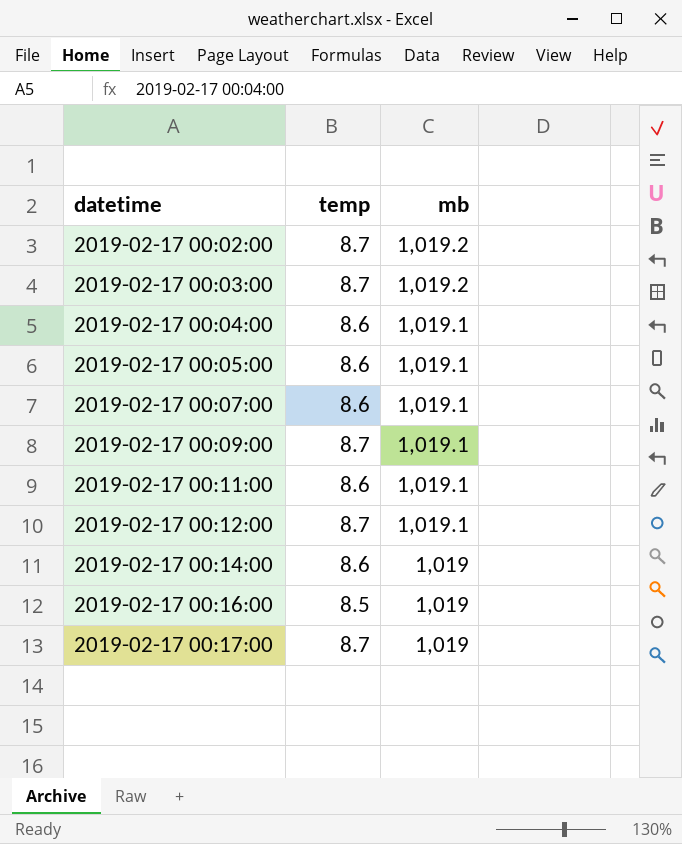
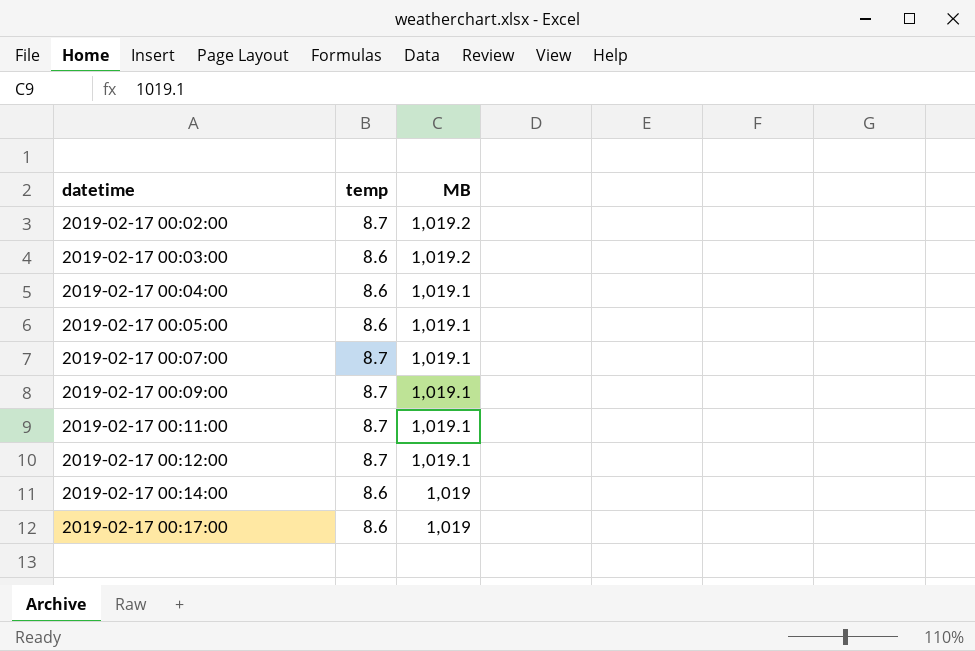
column name: mb -> MB
row 2019-02-17 00:16:00: 8.5 | 1,019 -> none
2019-02-17 00:03:00 | temp: 8.7 -> 8.6
2019-02-17 00:07:00 | temp: 8.6 -> 8.7
2019-02-17 00:11:00 | temp: 8.6 -> 8.7
2019-02-17 00:17:00 | temp: 8.7 -> 8.6

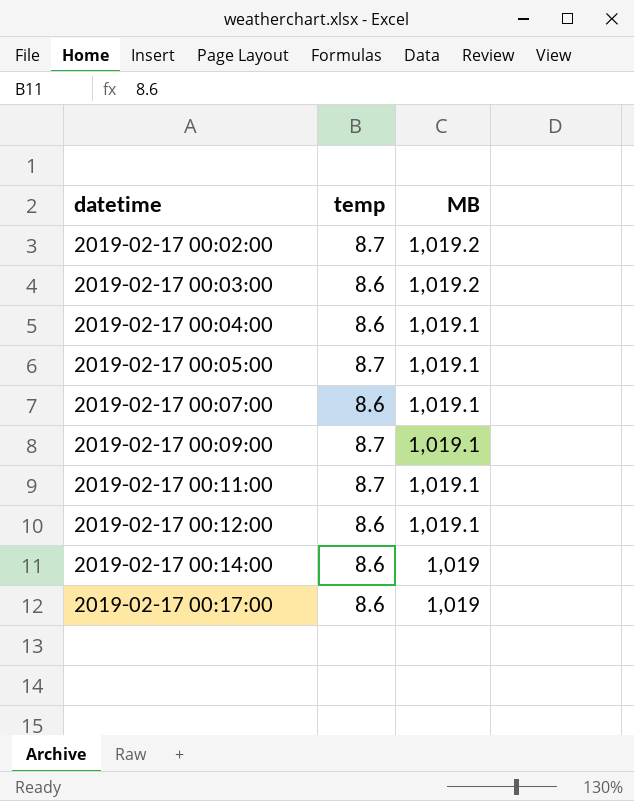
2019-02-17 00:05:00 | temp: 8.6 -> 8.7
2019-02-17 00:07:00 | temp: 8.7 -> 8.6
2019-02-17 00:12:00 | temp: 8.7 -> 8.6

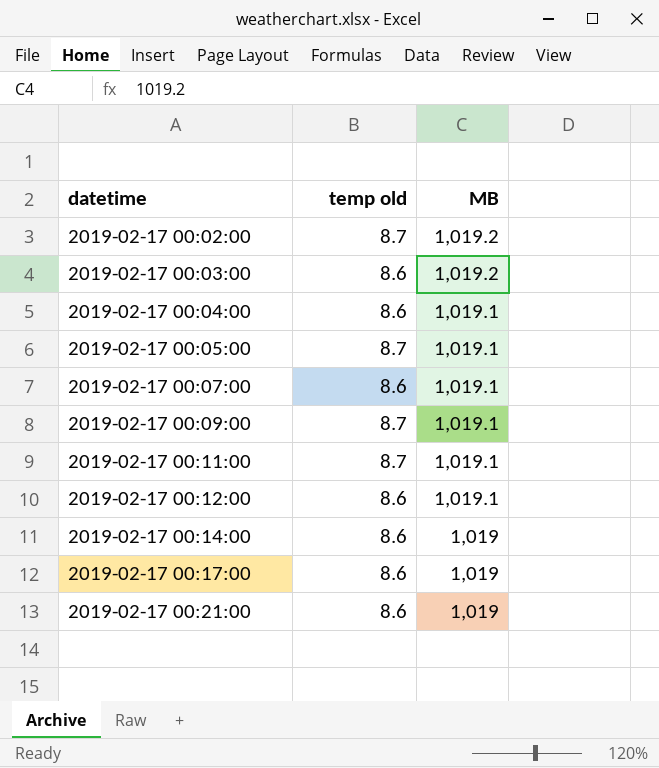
column name: temp -> temp old
row 2019-02-17 00:21:00: none -> 8.6 | 1,019

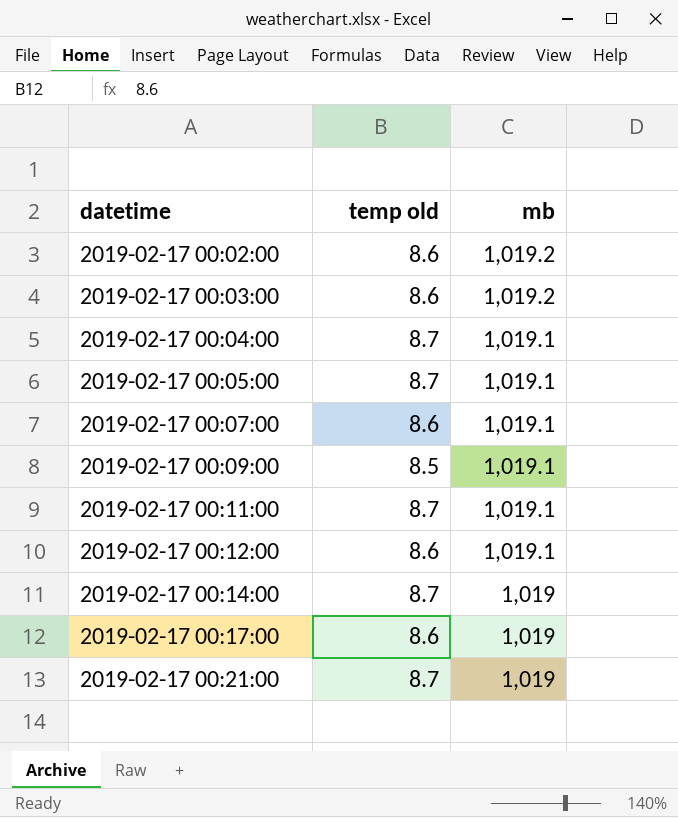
column name: MB -> mb
2019-02-17 00:02:00 | temp old: 8.7 -> 8.6
2019-02-17 00:04:00 | temp old: 8.6 -> 8.7
2019-02-17 00:09:00 | temp old: 8.7 -> 8.5
2019-02-17 00:14:00 | temp old: 8.6 -> 8.7
2019-02-17 00:21:00 | temp old: 8.6 -> 8.7

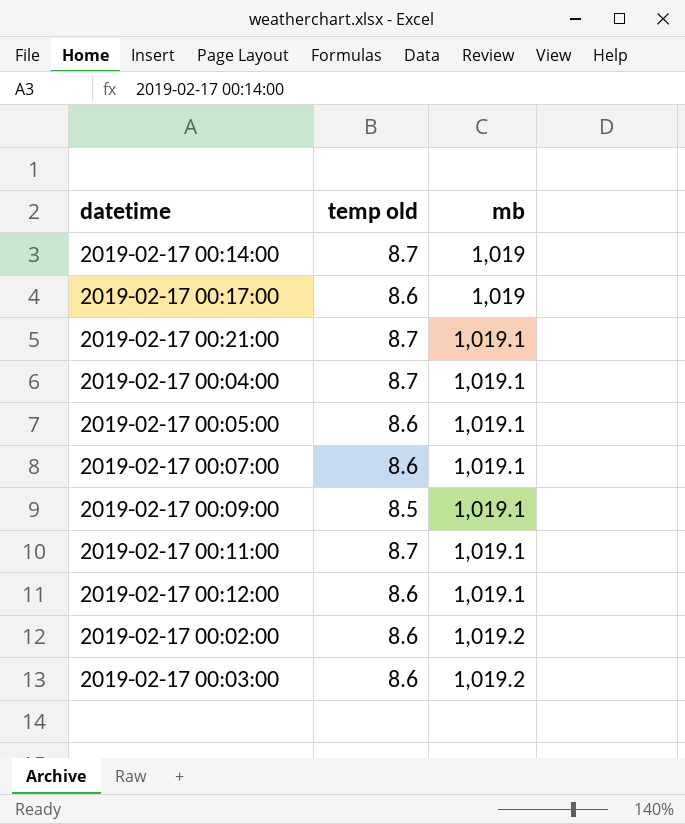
row order: datetime ascending -> mb ascending
2019-02-17 00:21:00 | mb: 1,019 -> 1,019.1
2019-02-17 00:05:00 | temp old: 8.7 -> 8.6

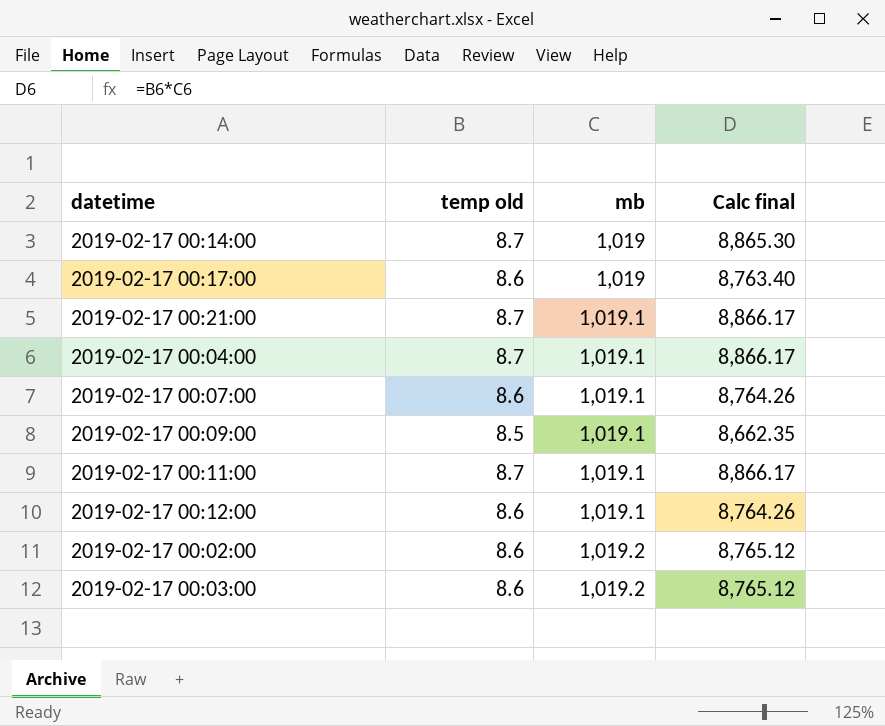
column Calc final | formula: none -> [temp old] * [mb]
row 2019-02-17 00:05:00: 8.6 | 1,019.1 -> none

